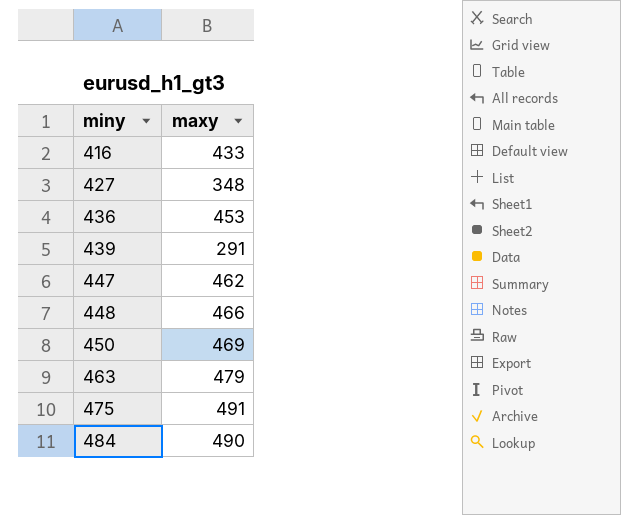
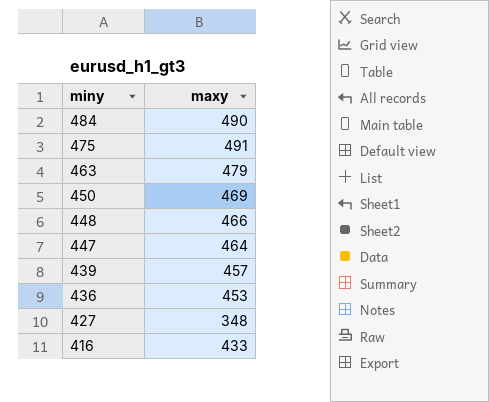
row order: miny ascending -> miny descending
447 | maxy: 462 -> 464
439 | maxy: 291 -> 457

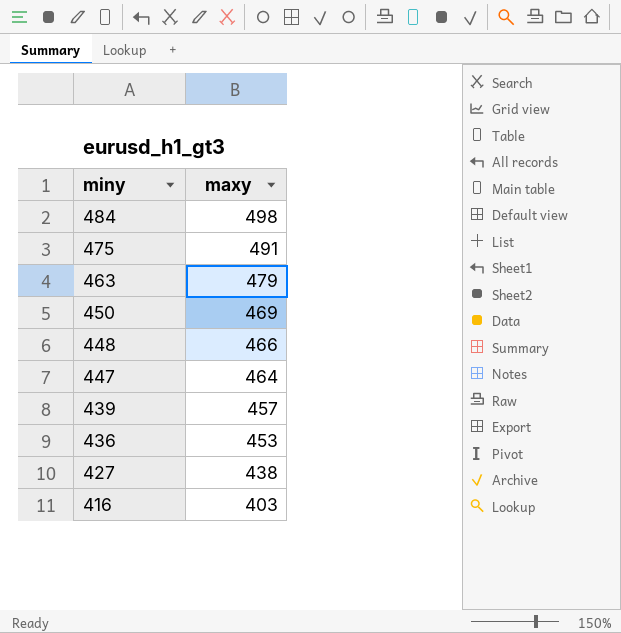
484 | maxy: 490 -> 498
427 | maxy: 348 -> 438
416 | maxy: 433 -> 403

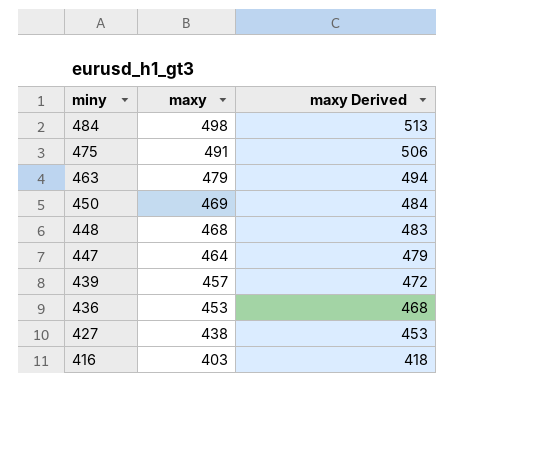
column maxy Derived | formula: none -> [maxy] + 15
448 | maxy: 466 -> 468

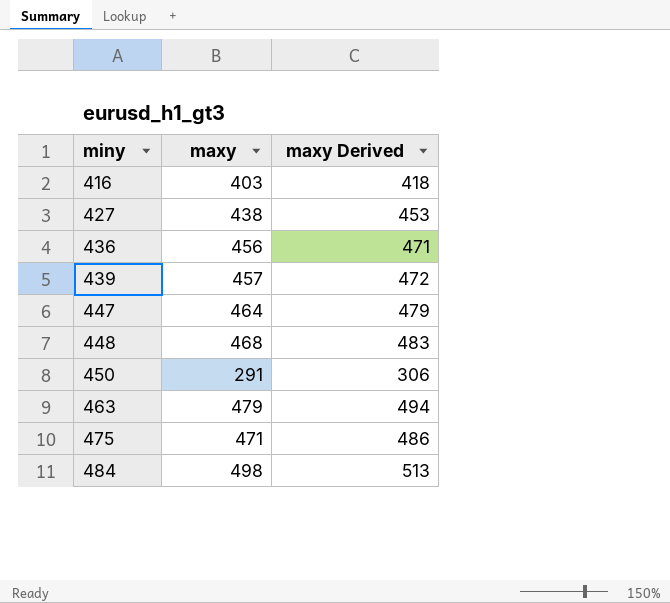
row order: miny descending -> miny ascending
436 | maxy: 453 -> 456
436 | maxy Derived: 468 -> 471
450 | maxy: 469 -> 291
450 | maxy Derived: 484 -> 306
475 | maxy: 491 -> 471
475 | maxy Derived: 506 -> 486

